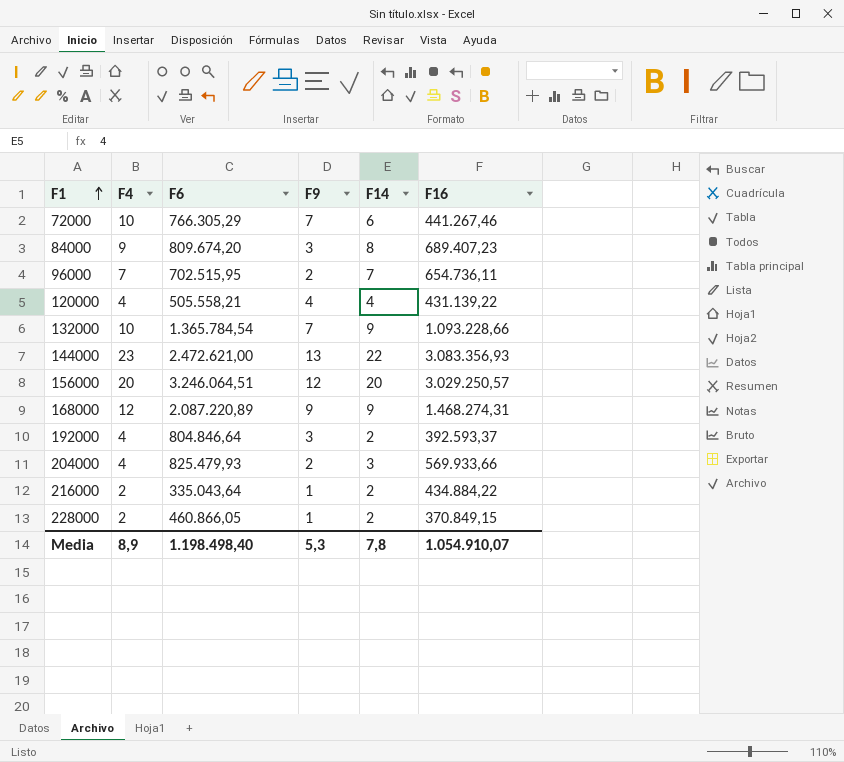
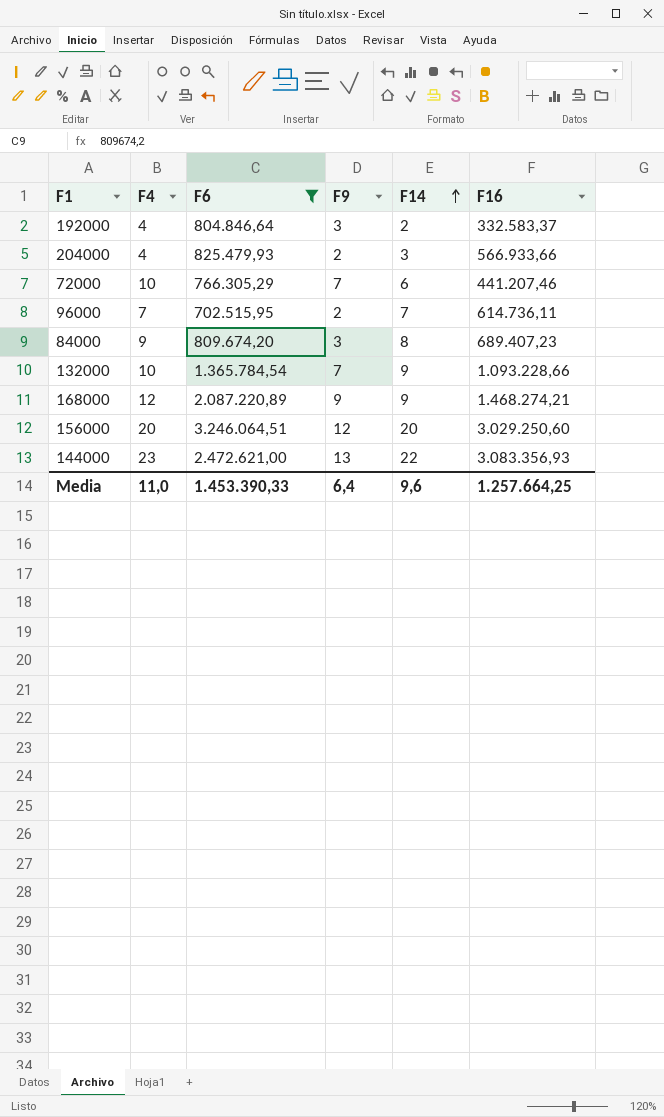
filter: none -> F6 >= 702.515,95
row order: F1 ascending -> F14 ascending
192000 | F16: 392.593,37 -> 332.583,37
204000 | F16: 569.933,66 -> 566.933,66
72000 | F16: 441.267,46 -> 441.207,46
96000 | F16: 654.736,11 -> 614.736,11
168000 | F16: 1.468.274,31 -> 1.468.274,21
156000 | F16: 3.029.250,57 -> 3.029.250,60
Media | F4: 8,9 -> 11,0
Media | F6: 1.198.498,40 -> 1.453.390,33
Media | F9: 5,3 -> 6,4
Media | F14: 7,8 -> 9,6
Media | F16: 1.054.910,07 -> 1.257.664,25

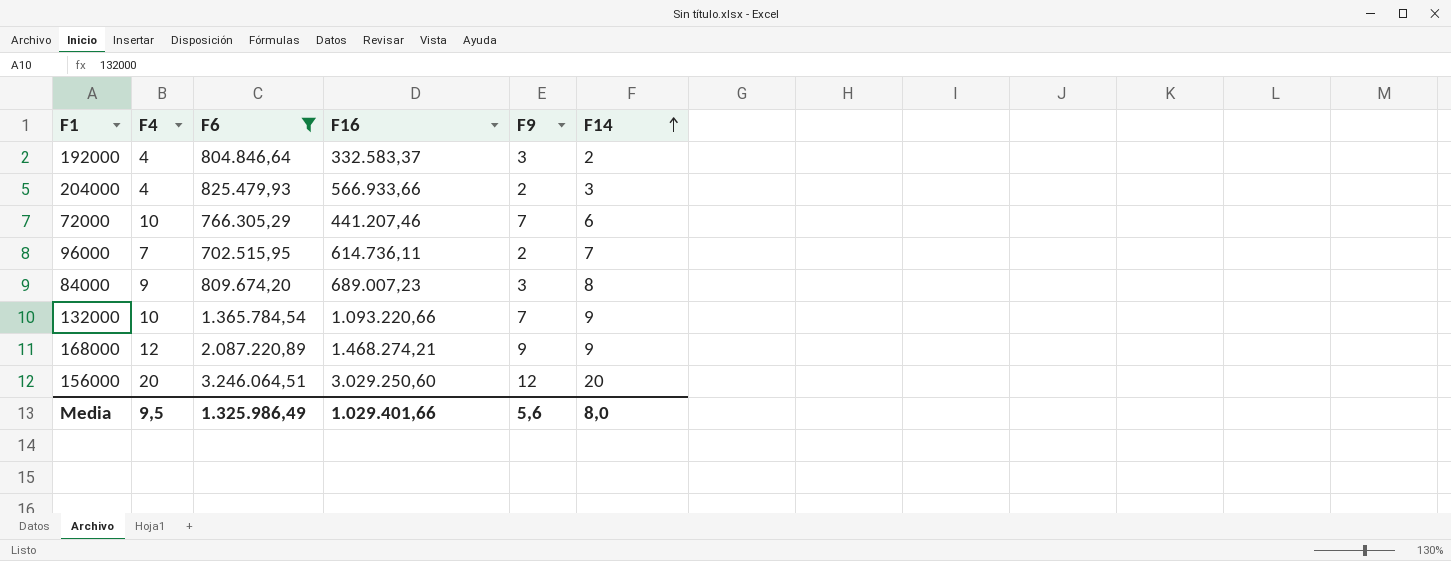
column F16 | position: 6 -> 4
row 144000: 23 | 2.472.621,00 | 13 | 22 | 3.083.356,93 -> none
84000 | F16: 689.407,23 -> 689.007,23
132000 | F16: 1.093.228,66 -> 1.093.220,66
Media | F4: 11,0 -> 9,5
Media | F6: 1.453.390,33 -> 1.325.986,49
Media | F16: 1.257.664,25 -> 1.029.401,66
Media | F9: 6,4 -> 5,6
Media | F14: 9,6 -> 8,0

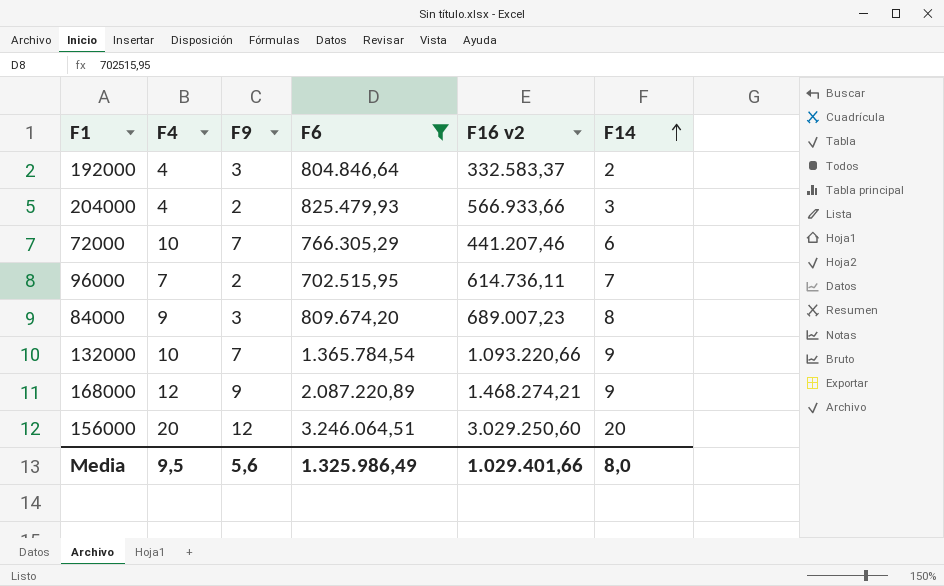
column F9 | position: 5 -> 3
column name: F16 -> F16 v2

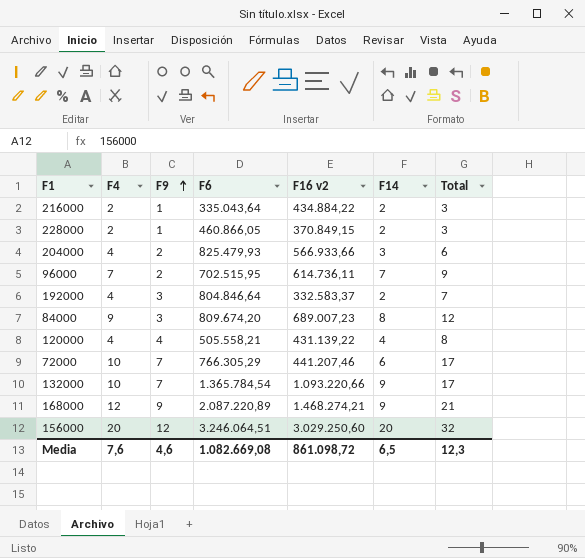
filter: F6 >= 702.515,95 -> none
row order: F14 ascending -> F9 ascending
column Total | formula: none -> [F4] + [F9]
Media | F4: 9,5 -> 7,6
Media | F9: 5,6 -> 4,6
Media | F6: 1.325.986,49 -> 1.082.669,08
Media | F16 v2: 1.029.401,66 -> 861.098,72
Media | F14: 8,0 -> 6,5

